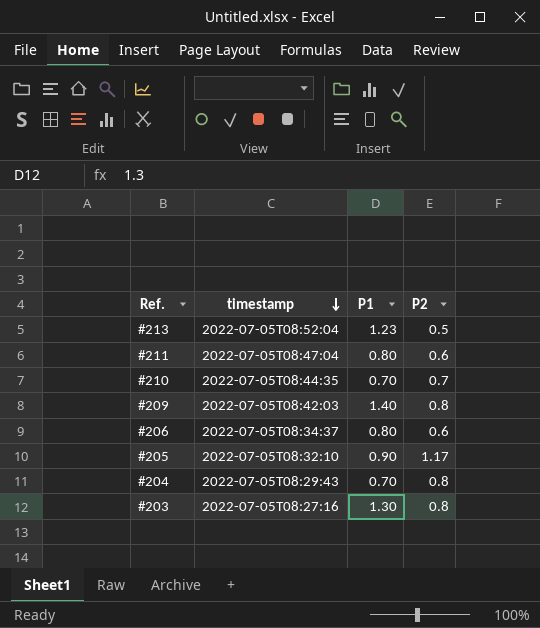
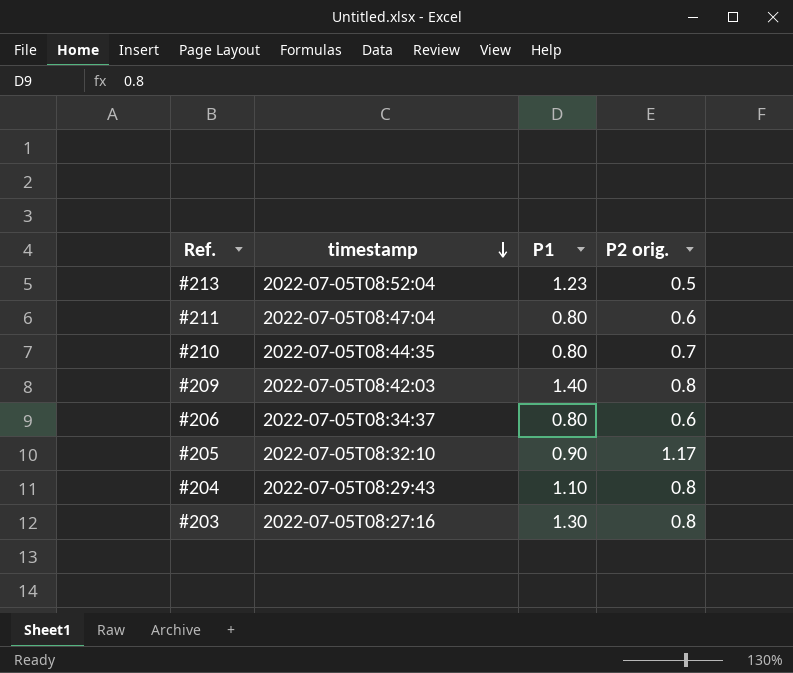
column name: P2 -> P2 orig.
#210 | P1: 0.70 -> 0.80
#204 | P1: 0.70 -> 1.10

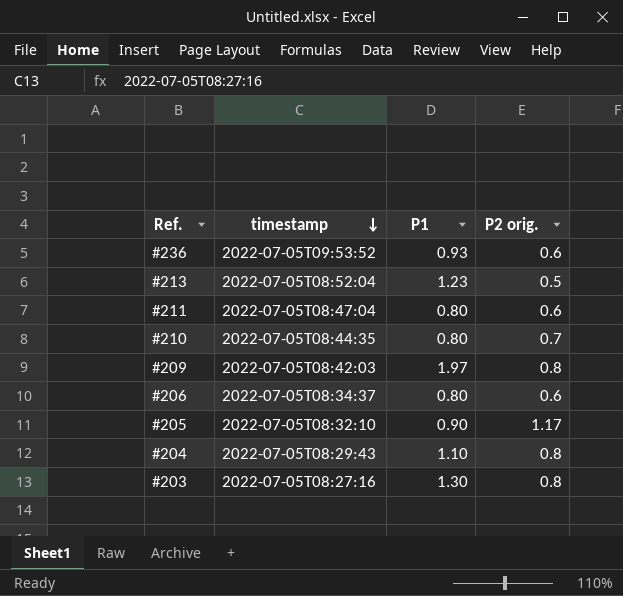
row #236: none -> 2022-07-05T09:53:52 | 0.93 | 0.6
#209 | P1: 1.40 -> 1.97

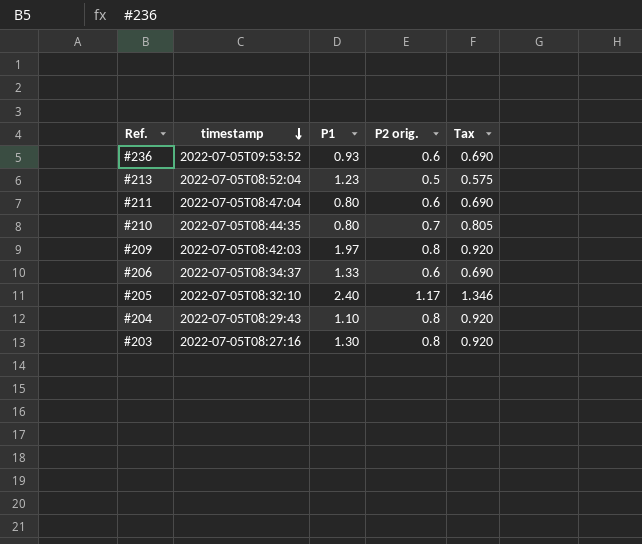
column Tax | formula: none -> [P2 orig.] * 1.15
#206 | P1: 0.80 -> 1.33
#205 | P1: 0.90 -> 2.40

